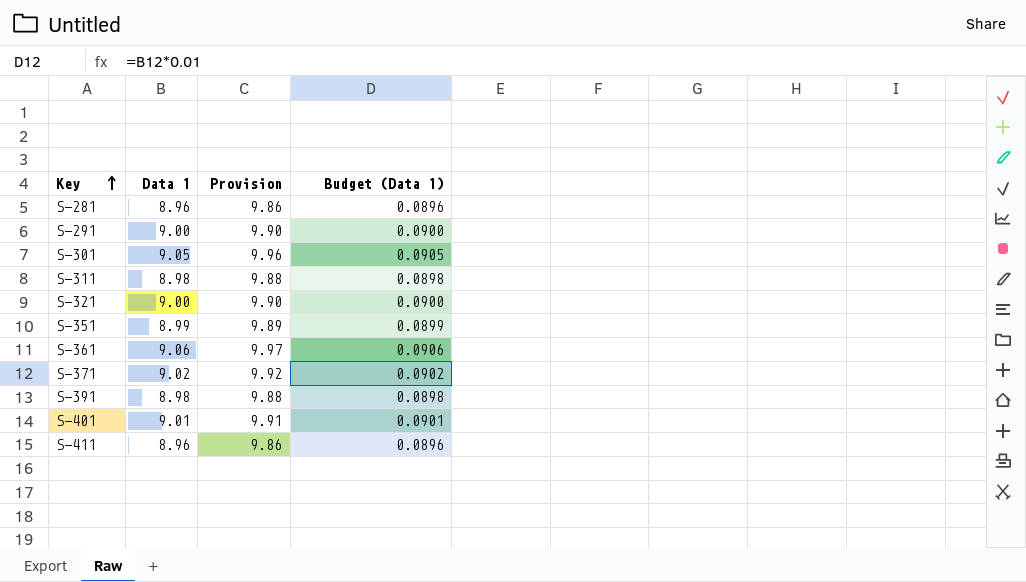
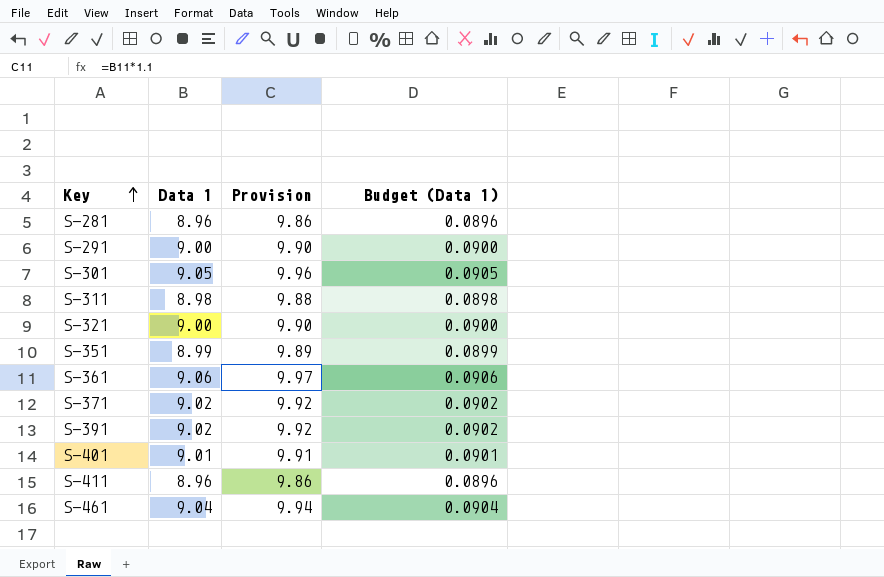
S-391 | Data 1: 8.98 -> 9.02
S-391 | Provision: 9.88 -> 9.92
S-391 | Budget (Data 1): 0.0898 -> 0.0902
row S-461: none -> 9.04 | 9.94 | 0.0904

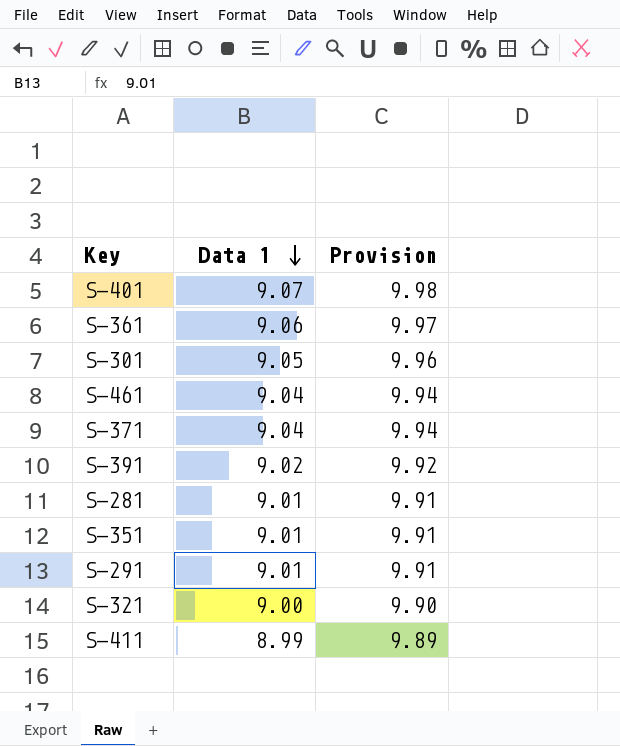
row order: Key ascending -> Data 1 descending
column Budget (Data 1) | formula: [Data 1] * 0.01 -> none
row S-311: 8.98 | 9.88 | 0.0898 -> none
S-401 | Data 1: 9.01 -> 9.07
S-401 | Provision: 9.91 -> 9.98
S-371 | Data 1: 9.02 -> 9.04
S-371 | Provision: 9.92 -> 9.94
S-281 | Data 1: 8.96 -> 9.01
S-281 | Provision: 9.86 -> 9.91
S-351 | Data 1: 8.99 -> 9.01
S-351 | Provision: 9.89 -> 9.91
S-291 | Data 1: 9.00 -> 9.01
S-291 | Provision: 9.90 -> 9.91
S-411 | Data 1: 8.96 -> 8.99
S-411 | Provision: 9.86 -> 9.89

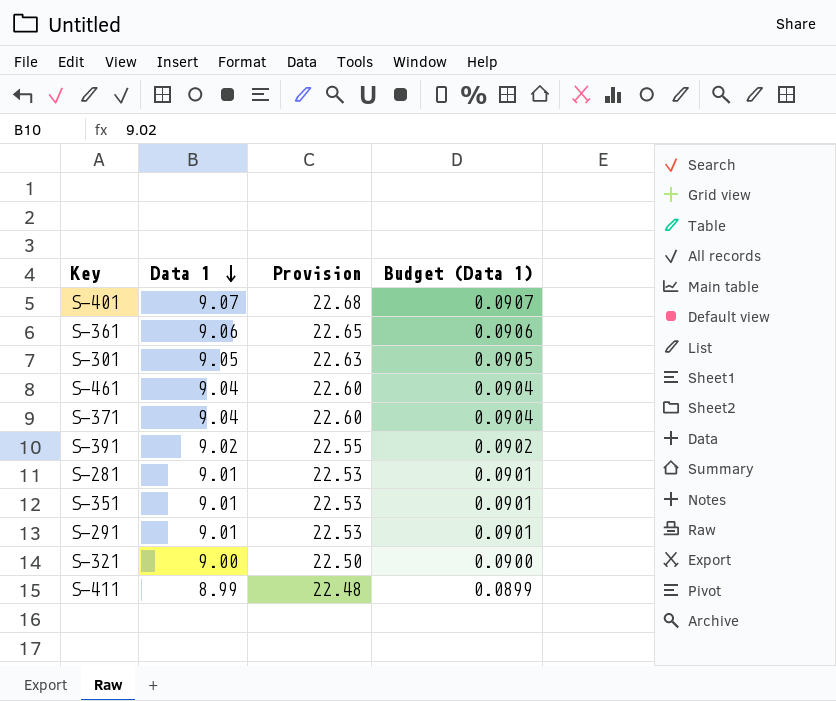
column Provision | formula: [Data 1] * 1.1 -> [Data 1] * 2.5
column Budget (Data 1) | formula: none -> [Data 1] * 0.01

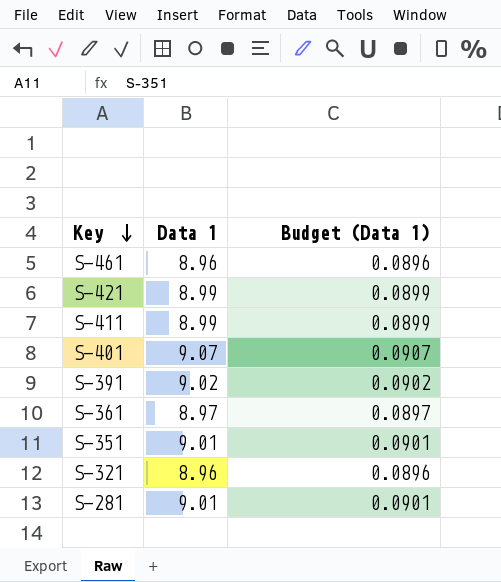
row order: Data 1 descending -> Key descending
column Provision | formula: [Data 1] * 2.5 -> none
row S-301: 9.05 | 22.63 | 0.0905 -> none
row S-371: 9.04 | 22.60 | 0.0904 -> none
row S-291: 9.01 | 22.53 | 0.0901 -> none
S-461 | Data 1: 9.04 -> 8.96
S-461 | Budget (Data 1): 0.0904 -> 0.0896
row S-421: none -> 8.99 | 0.0899
S-361 | Data 1: 9.06 -> 8.97
S-361 | Budget (Data 1): 0.0906 -> 0.0897
S-321 | Data 1: 9.00 -> 8.96
S-321 | Budget (Data 1): 0.0900 -> 0.0896

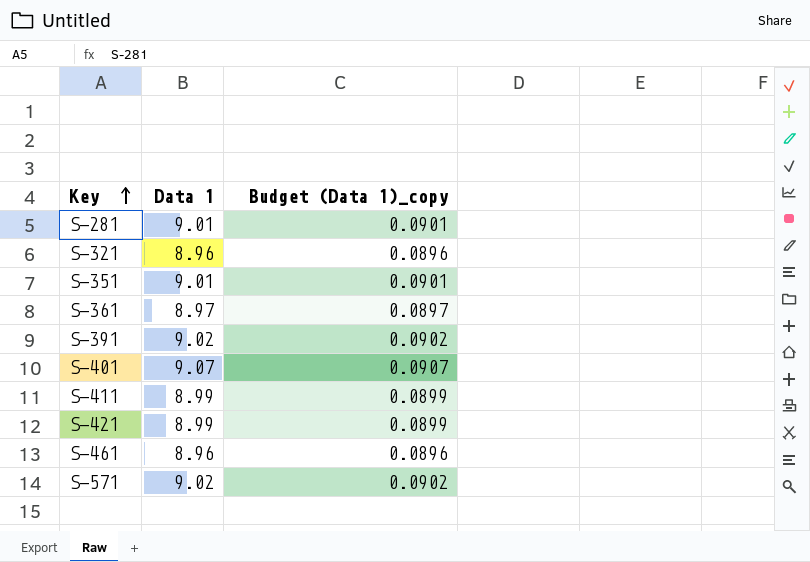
row order: Key descending -> Key ascending
column name: Budget (Data 1) -> Budget (Data 1)_copy
row S-571: none -> 9.02 | 0.0902

